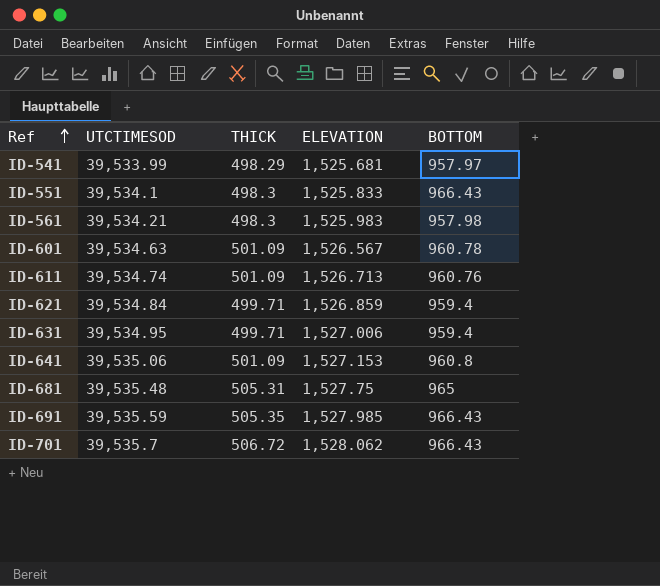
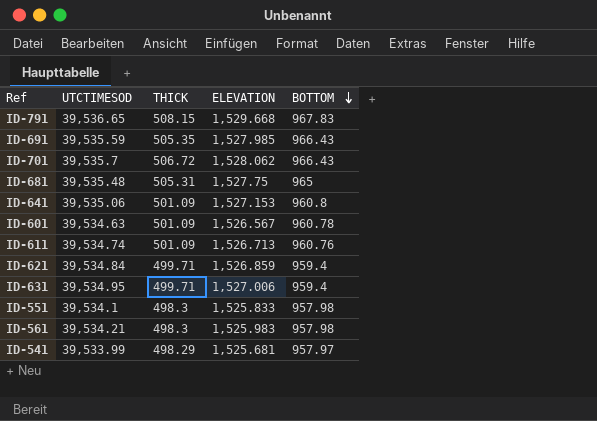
row order: Ref ascending -> BOTTOM descending
row ID-791: none -> 39,536.65 | 508.15 | 1,529.668 | 967.83
ID-551 | BOTTOM: 966.43 -> 957.98

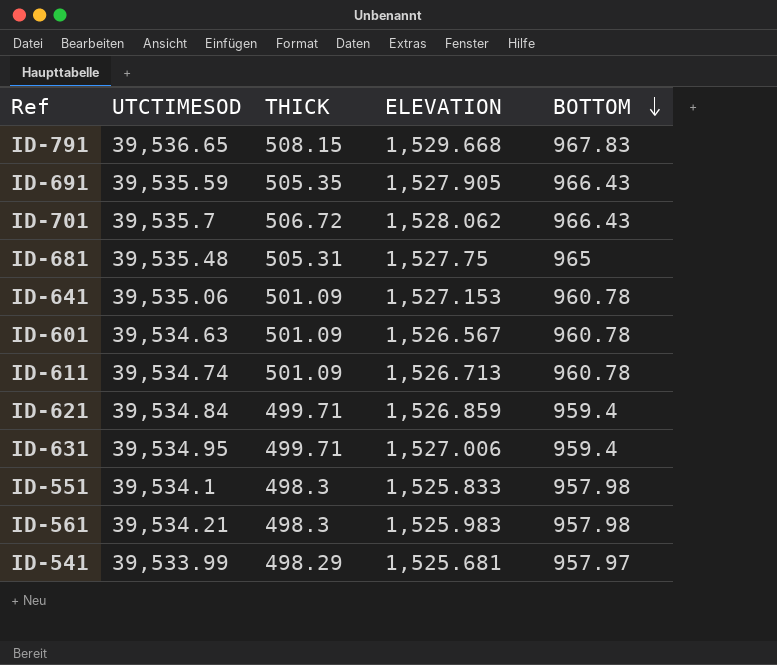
ID-691 | ELEVATION: 1,527.985 -> 1,527.905
ID-641 | BOTTOM: 960.8 -> 960.78
ID-611 | BOTTOM: 960.76 -> 960.78

